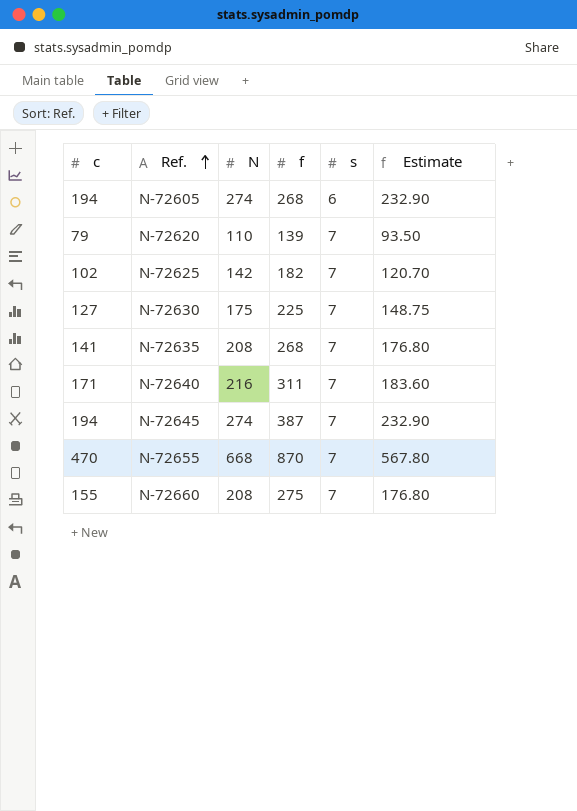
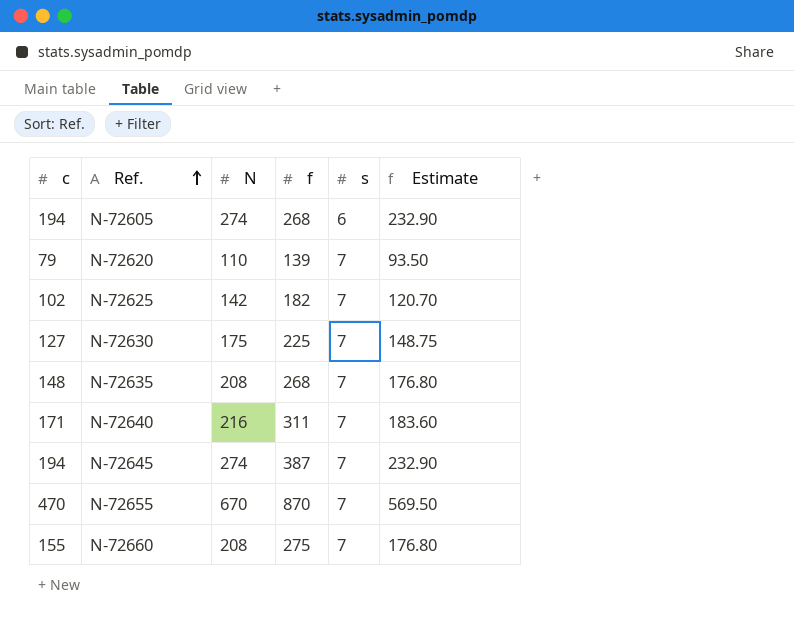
N-72635 | c: 141 -> 148
N-72655 | N: 668 -> 670
N-72655 | Estimate: 567.80 -> 569.50

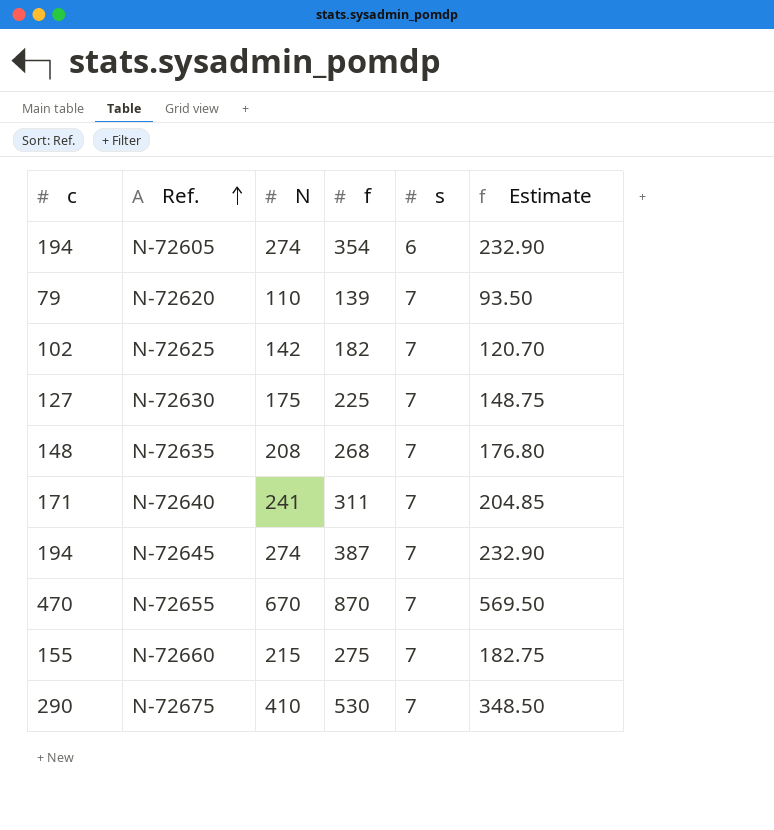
N-72605 | f: 268 -> 354
N-72640 | N: 216 -> 241
N-72640 | Estimate: 183.60 -> 204.85
N-72660 | N: 208 -> 215
N-72660 | Estimate: 176.80 -> 182.75
row N-72675: none -> 290 | 410 | 530 | 7 | 348.50

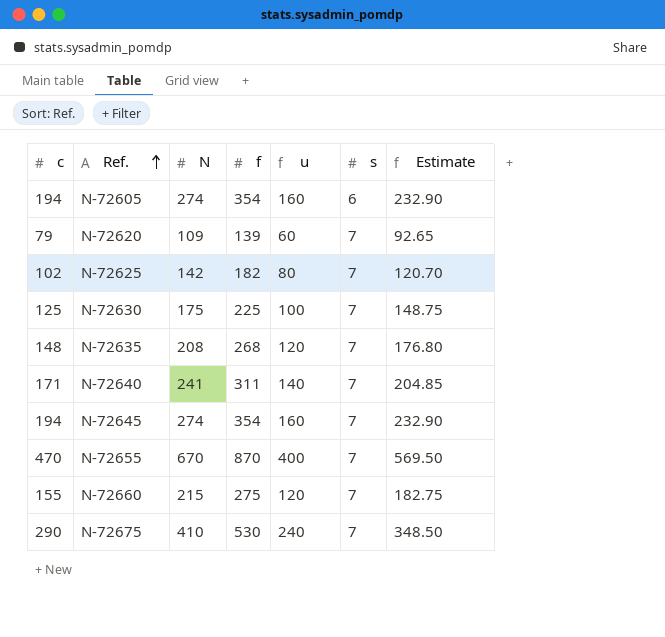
column u | formula: none -> [f] - [c]
N-72620 | N: 110 -> 109
N-72620 | Estimate: 93.50 -> 92.65
N-72630 | c: 127 -> 125
N-72645 | f: 387 -> 354

